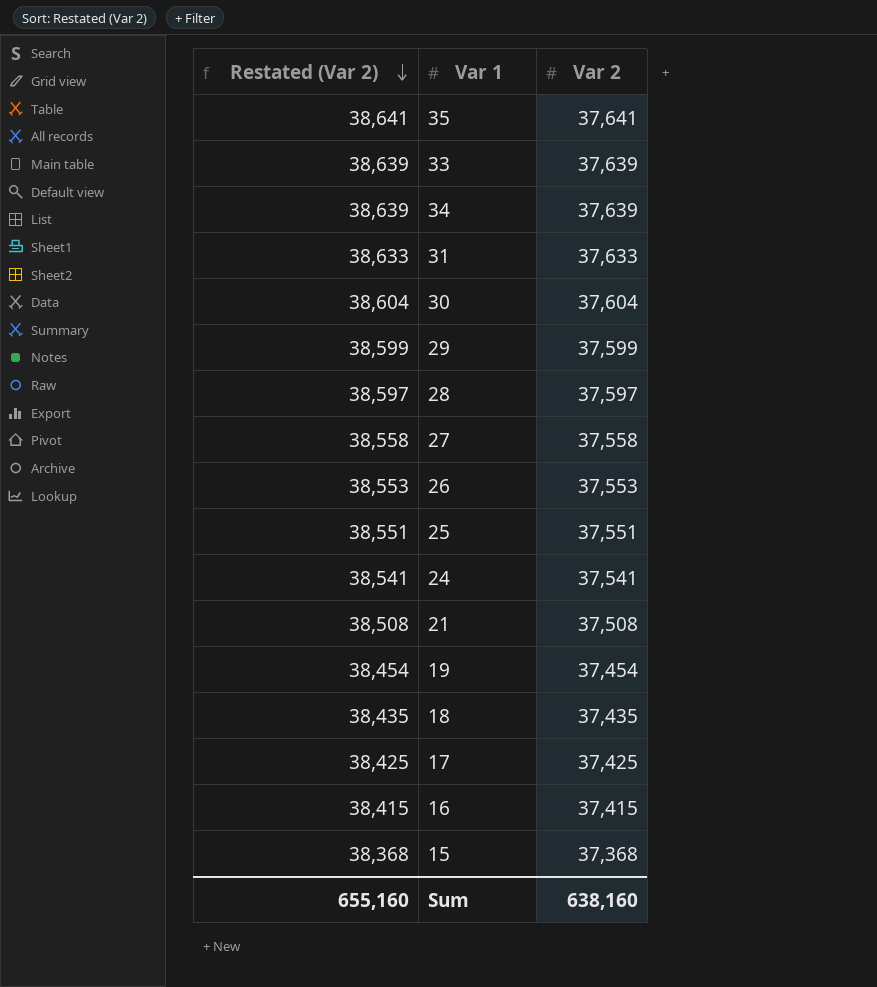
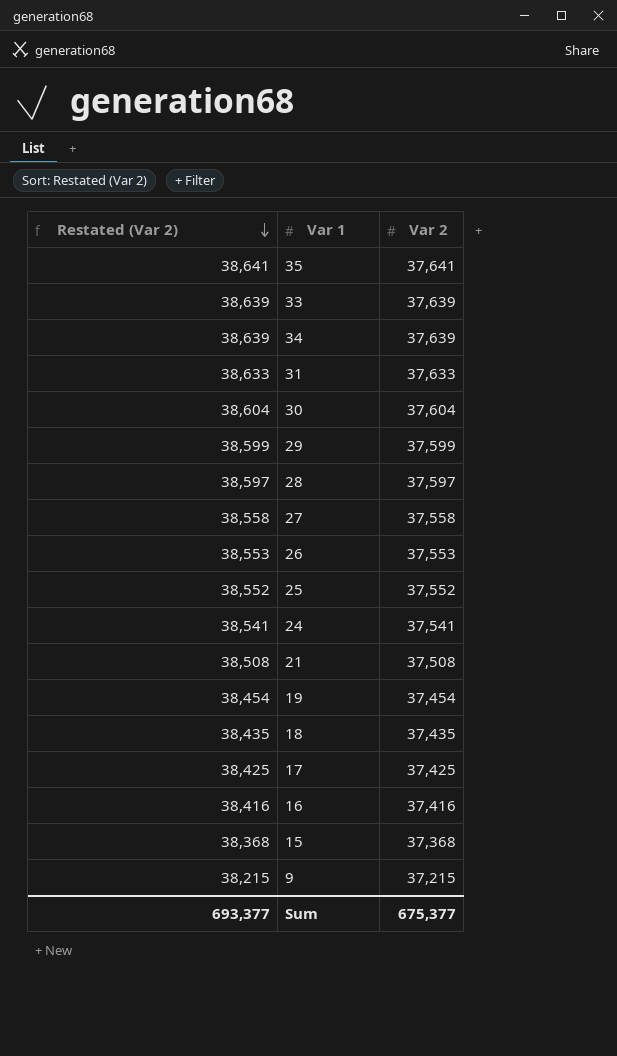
25 | Restated (Var 2): 38,551 -> 38,552
25 | Var 2: 37,551 -> 37,552
16 | Restated (Var 2): 38,415 -> 38,416
16 | Var 2: 37,415 -> 37,416
row 9: none -> 38,215 | 37,215
Sum | Restated (Var 2): 655,160 -> 693,377
Sum | Var 2: 638,160 -> 675,377

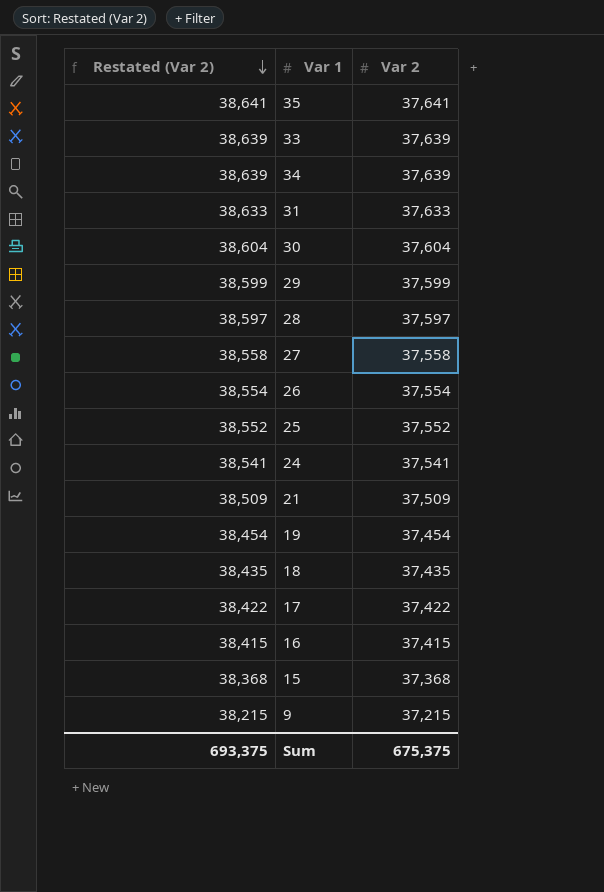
26 | Restated (Var 2): 38,553 -> 38,554
26 | Var 2: 37,553 -> 37,554
21 | Restated (Var 2): 38,508 -> 38,509
21 | Var 2: 37,508 -> 37,509
17 | Restated (Var 2): 38,425 -> 38,422
17 | Var 2: 37,425 -> 37,422
16 | Restated (Var 2): 38,416 -> 38,415
16 | Var 2: 37,416 -> 37,415
Sum | Restated (Var 2): 693,377 -> 693,375
Sum | Var 2: 675,377 -> 675,375

